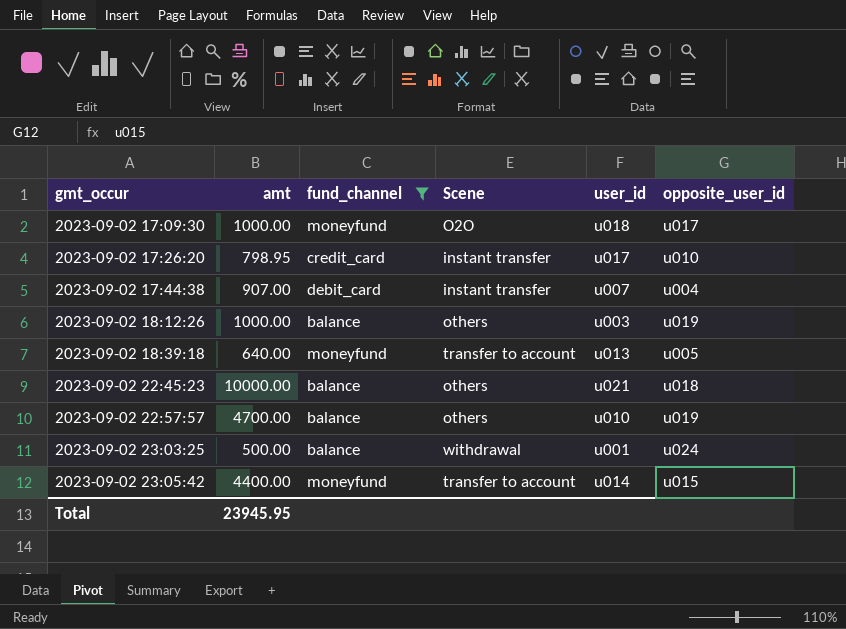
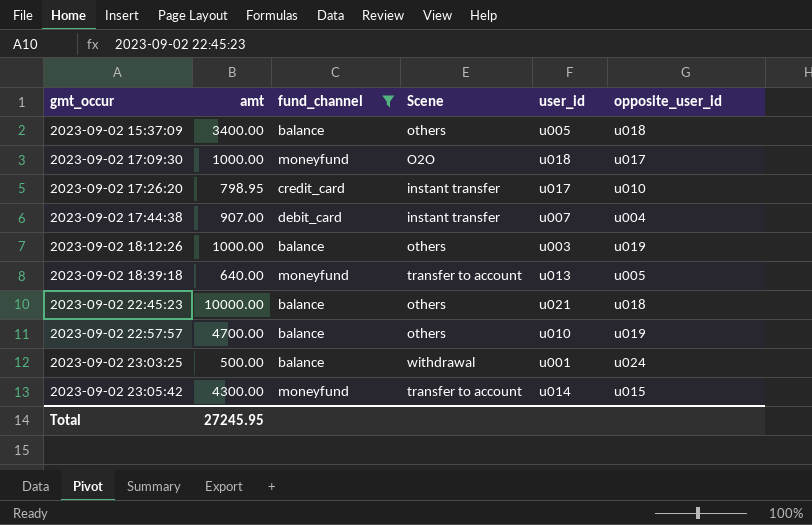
row 2023-09-02 15:37:09: none -> 3400.00 | balance | others | u005 | u018
2023-09-02 23:05:42 | amt: 4400.00 -> 4300.00
Total | amt: 23945.95 -> 27245.95

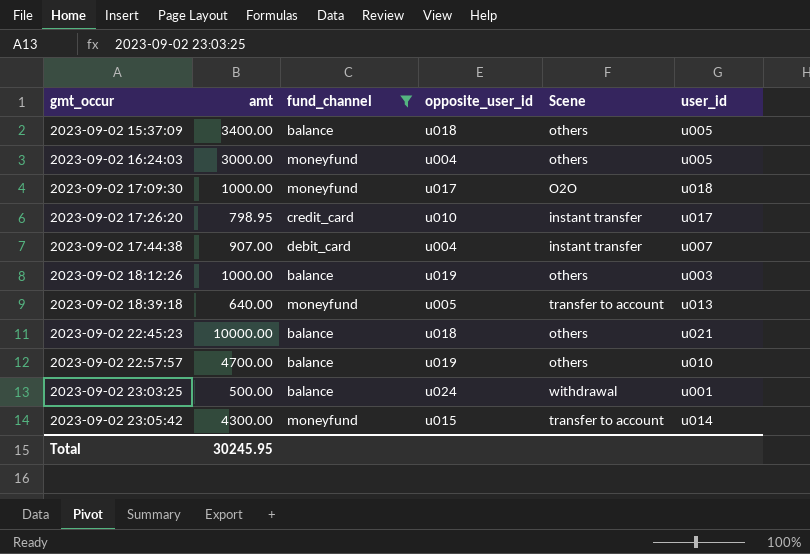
column opposite_user_id | position: 6 -> 4
row 2023-09-02 16:24:03: none -> 3000.00 | moneyfund | u004 | others | u005
Total | amt: 27245.95 -> 30245.95

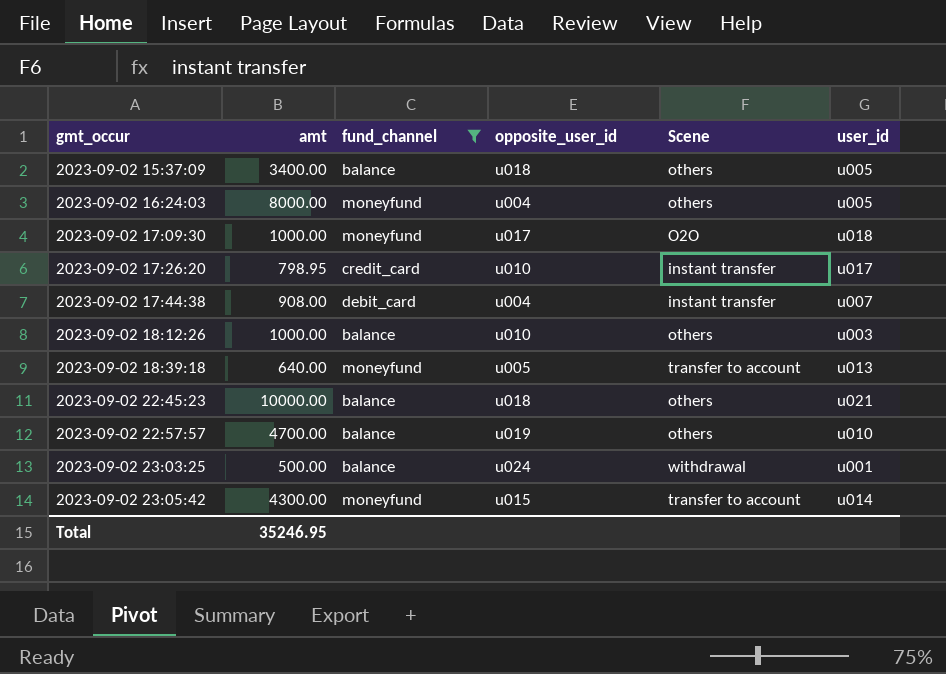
2023-09-02 16:24:03 | amt: 3000.00 -> 8000.00
2023-09-02 17:44:38 | amt: 907.00 -> 908.00
2023-09-02 18:12:26 | opposite_user_id: u019 -> u010
Total | amt: 30245.95 -> 35246.95

